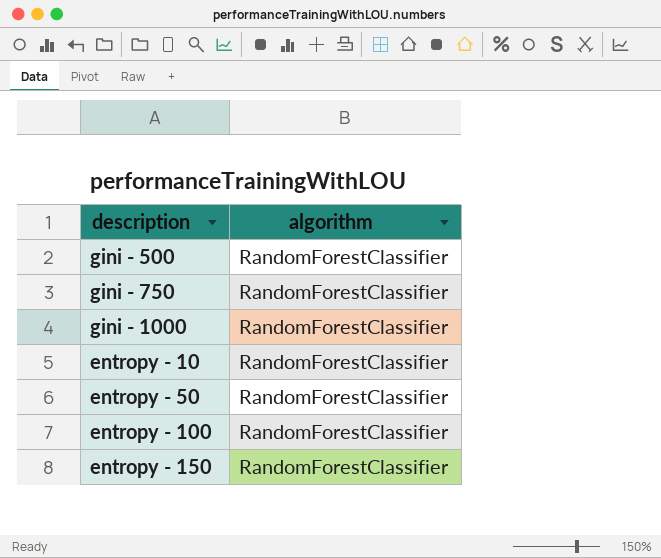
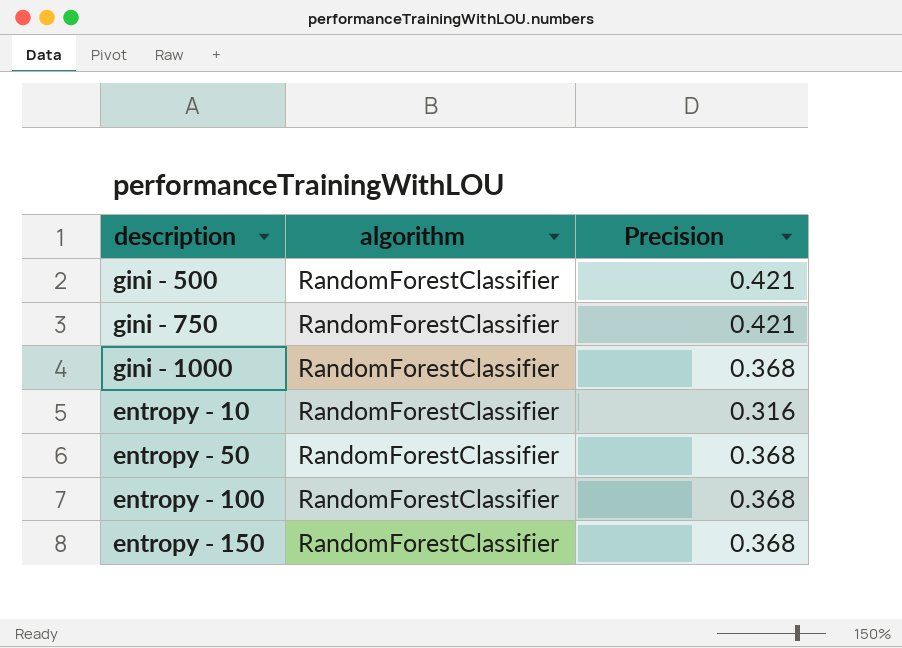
column Precision | position: none -> 3

